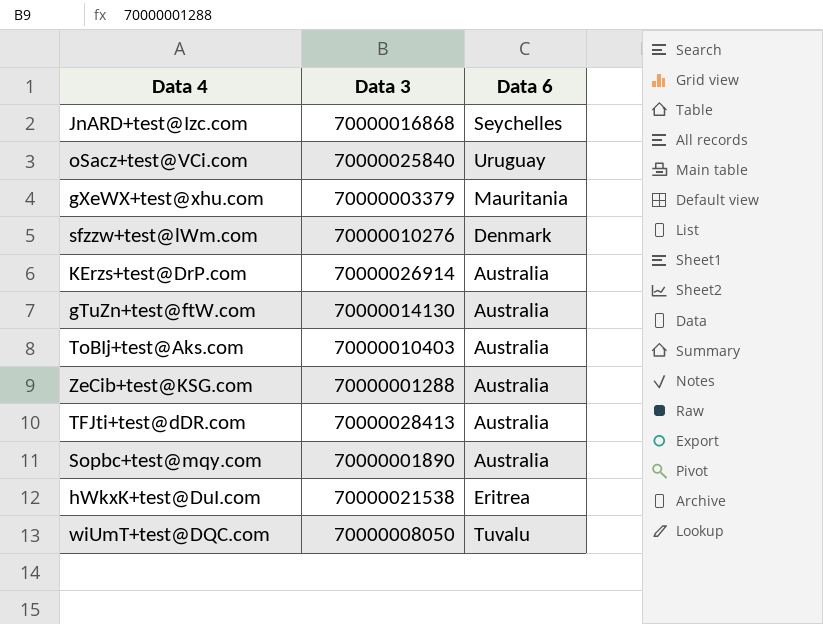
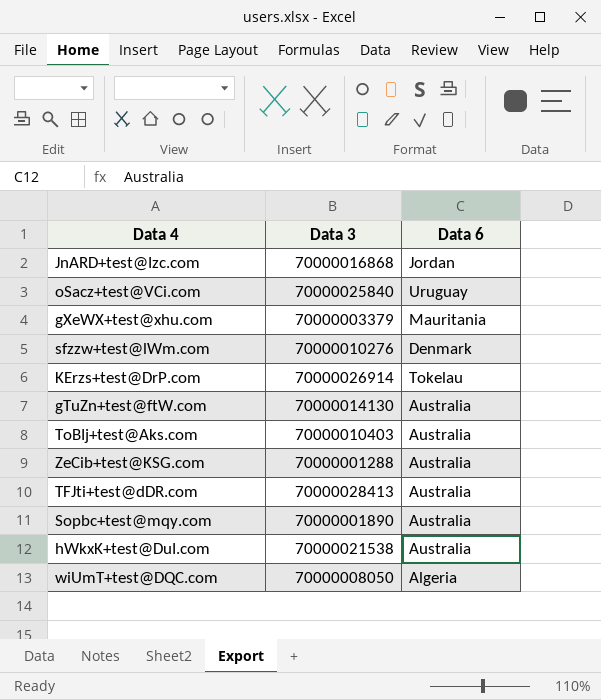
JnARD+test@Izc.com | Data 6: Seychelles -> Jordan
KErzs+test@DrP.com | Data 6: Australia -> Tokelau
hWkxK+test@DuI.com | Data 6: Eritrea -> Australia
wiUmT+test@DQC.com | Data 6: Tuvalu -> Algeria

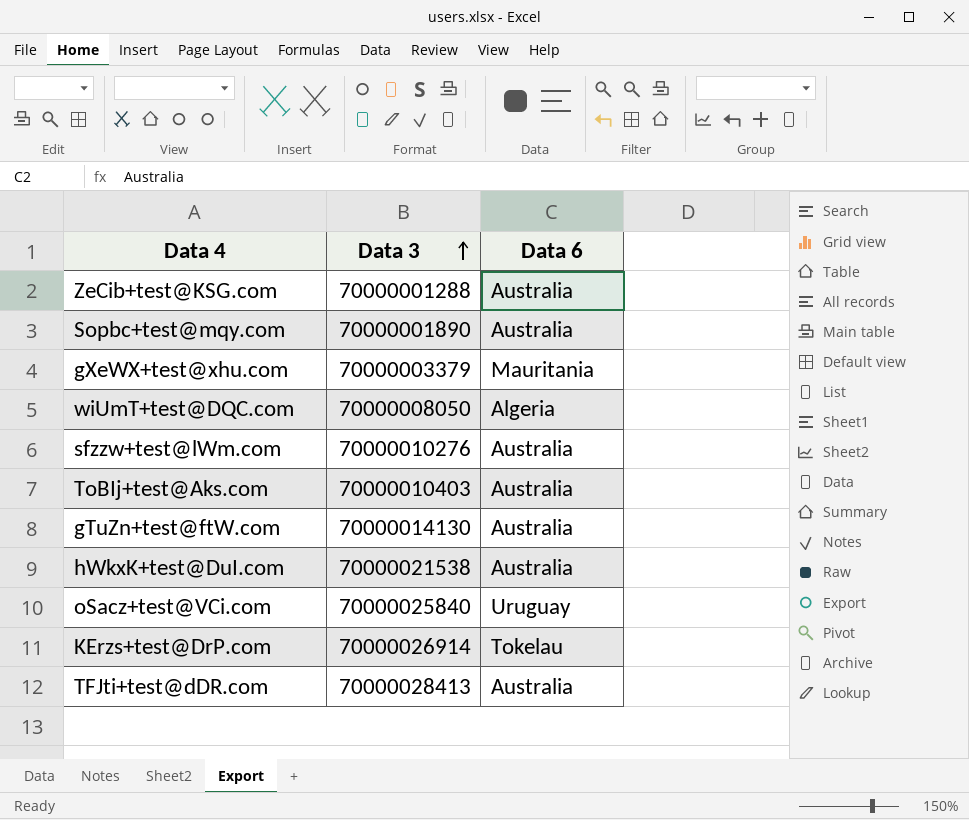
row order: none -> Data 3 ascending
row JnARD+test@Izc.com: 70000016868 | Jordan -> none
sfzzw+test@lWm.com | Data 6: Denmark -> Australia

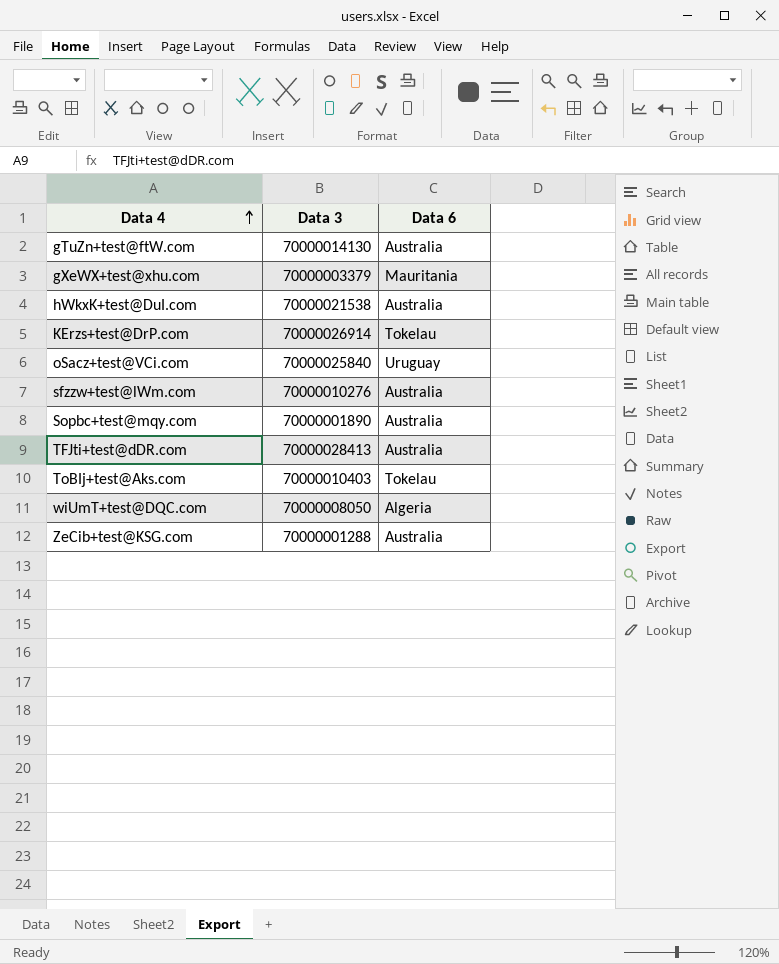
row order: Data 3 ascending -> Data 4 ascending
ToBIj+test@Aks.com | Data 6: Australia -> Tokelau

